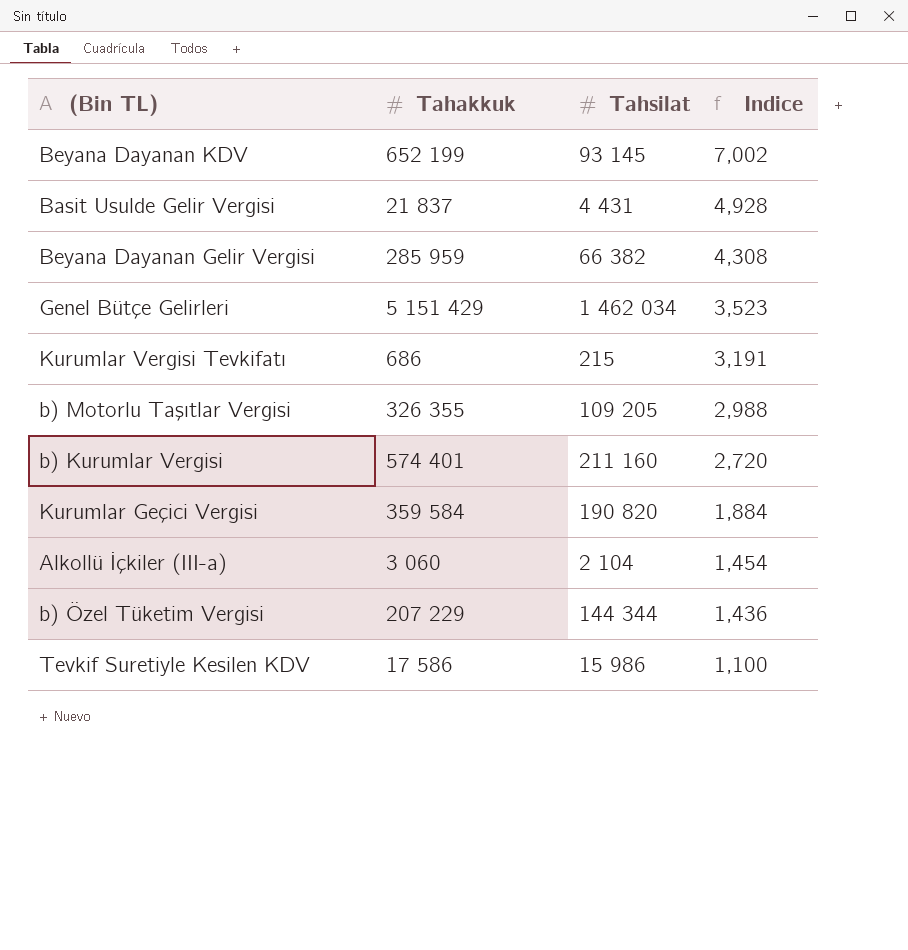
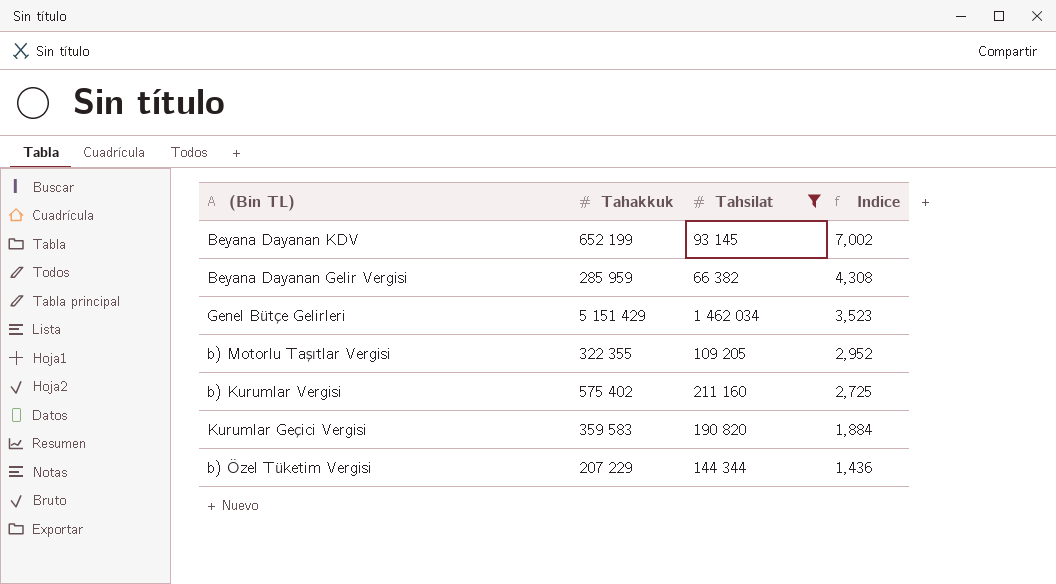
filter: none -> Tahsilat >= 66 382
b) Motorlu Taşıtlar Vergisi | Tahakkuk: 326 355 -> 322 355
b) Motorlu Taşıtlar Vergisi | Indice: 2,988 -> 2,952
b) Kurumlar Vergisi | Tahakkuk: 574 401 -> 575 402
b) Kurumlar Vergisi | Indice: 2,720 -> 2,725
Kurumlar Geçici Vergisi | Tahakkuk: 359 584 -> 359 583

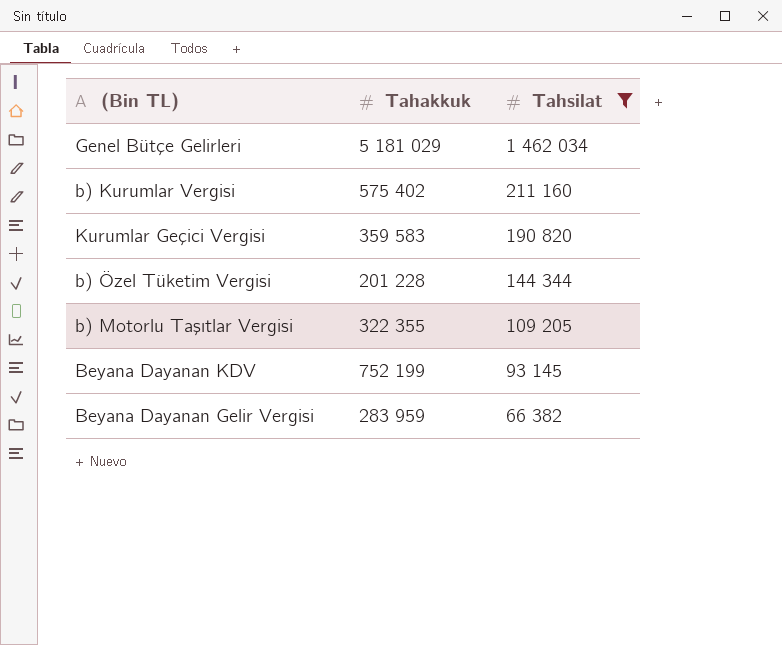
row order: Indice descending -> Tahsilat descending
column Indice | formula: [Tahakkuk] / [Tahsilat] -> none
Genel Bütçe Gelirleri | Tahakkuk: 5 151 429 -> 5 181 029
b) Özel Tüketim Vergisi | Tahakkuk: 207 229 -> 201 228
Beyana Dayanan KDV | Tahakkuk: 652 199 -> 752 199
Beyana Dayanan Gelir Vergisi | Tahakkuk: 285 959 -> 283 959

